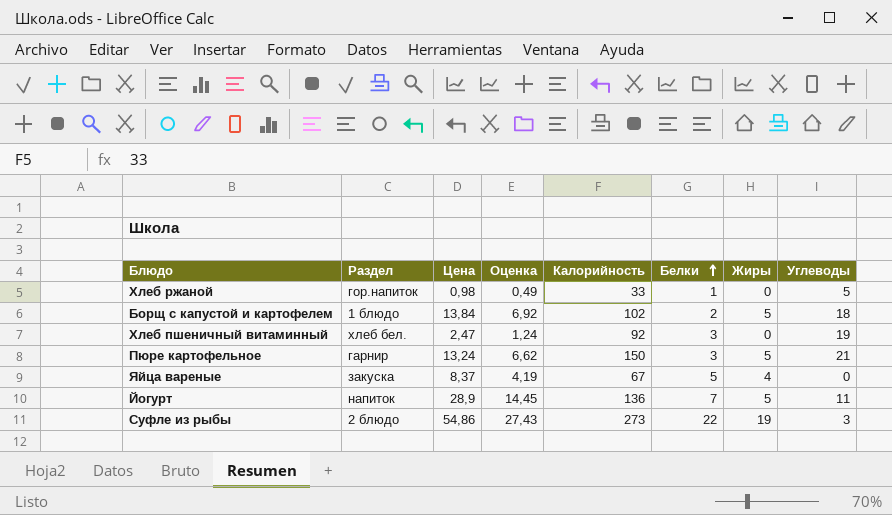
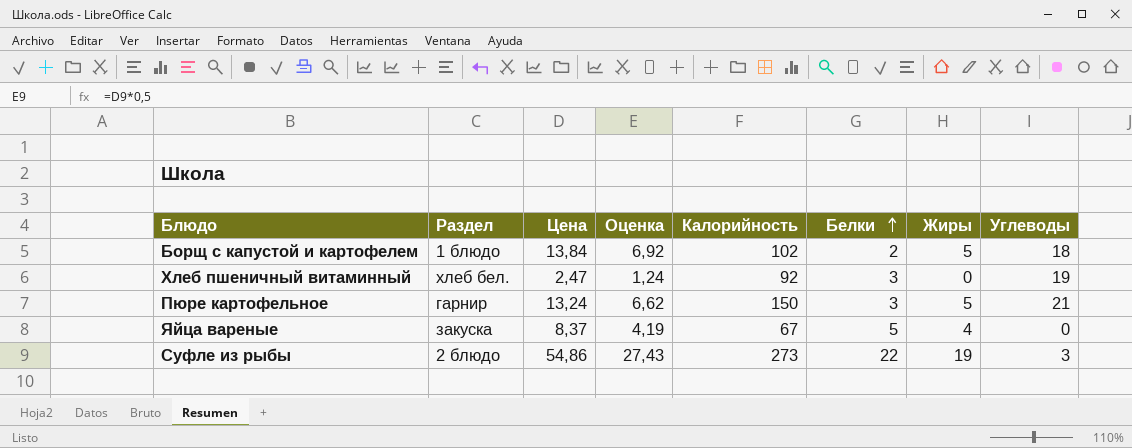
row Хлеб ржаной: гор.напиток | 0,98 | 0,49 | 33 | 1 | 0 | 5 -> none
row Йогурт: напиток | 28,9 | 14,45 | 136 | 7 | 5 | 11 -> none

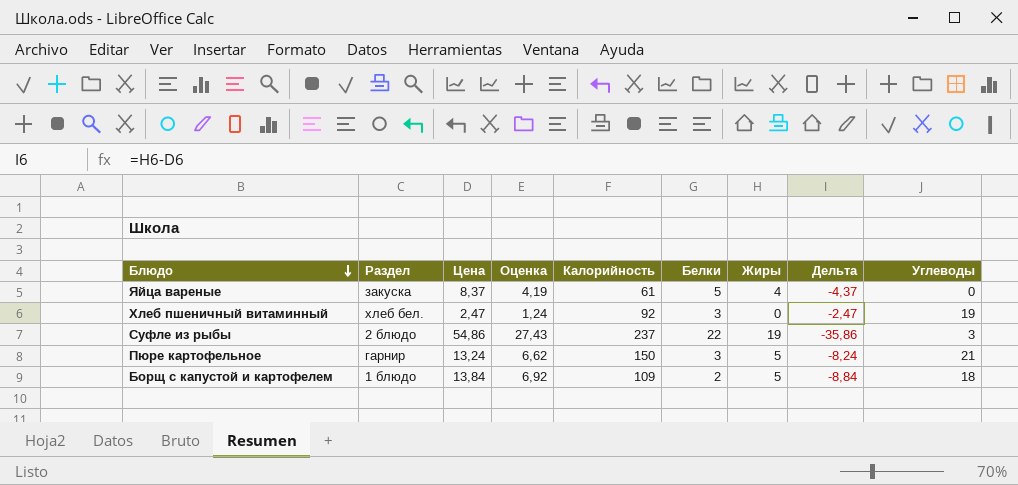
row order: Белки ascending -> Блюдо descending
column Дельта | formula: none -> [Жиры] - [Цена]
Яйца вареные | Калорийность: 67 -> 61
Суфле из рыбы | Калорийность: 273 -> 237
Борщ с капустой и картофелем | Калорийность: 102 -> 109

